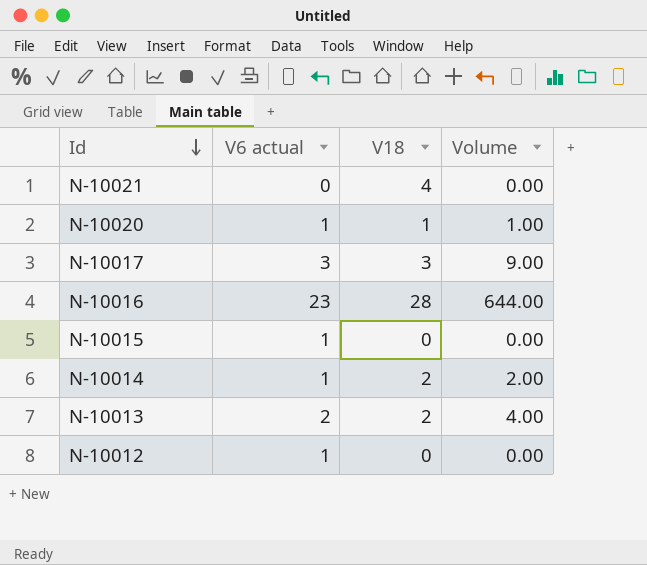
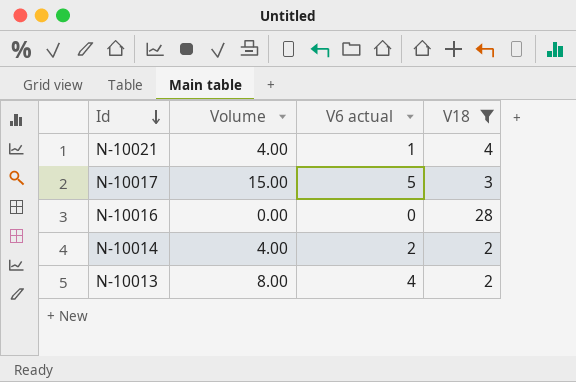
filter: none -> V18 >= 2
column Volume | position: 4 -> 2
N-10021 | Volume: 0.00 -> 4.00
N-10021 | V6 actual: 0 -> 1
N-10017 | Volume: 9.00 -> 15.00
N-10017 | V6 actual: 3 -> 5
N-10016 | Volume: 644.00 -> 0.00
N-10016 | V6 actual: 23 -> 0
N-10014 | Volume: 2.00 -> 4.00
N-10014 | V6 actual: 1 -> 2
N-10013 | Volume: 4.00 -> 8.00
N-10013 | V6 actual: 2 -> 4

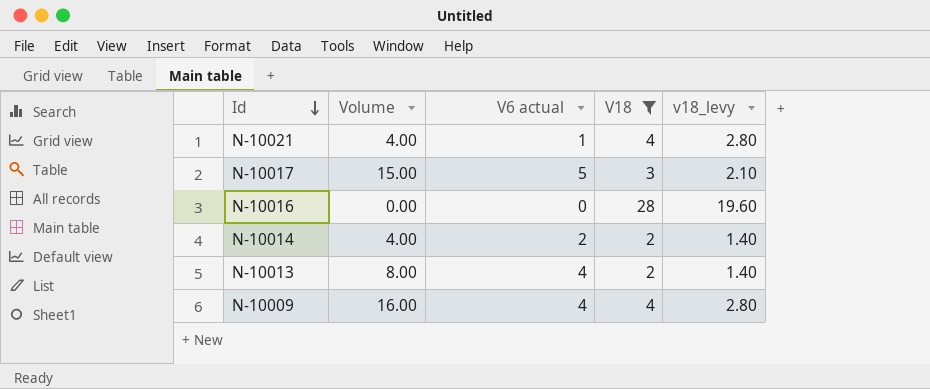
column v18_levy | formula: none -> [V18] * 0.7
row N-10009: none -> 16.00 | 4 | 4 | 2.80

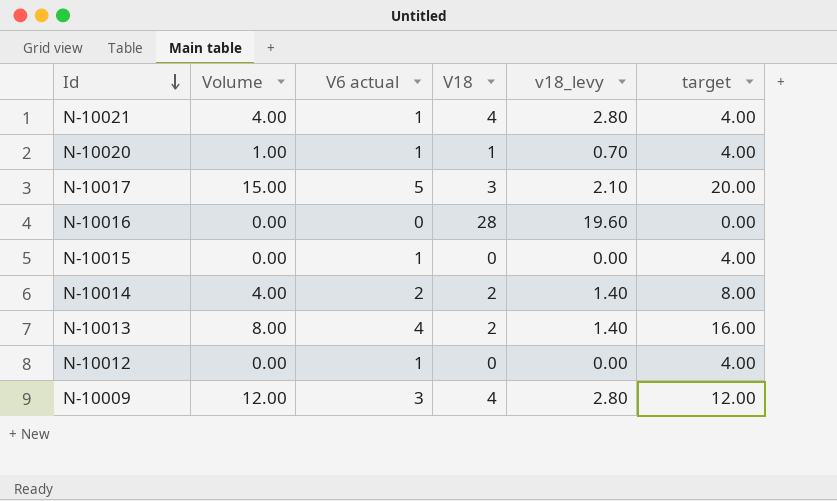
filter: V18 >= 2 -> none
column target | formula: none -> [V6 actual] * 4
N-10009 | Volume: 16.00 -> 12.00
N-10009 | V6 actual: 4 -> 3

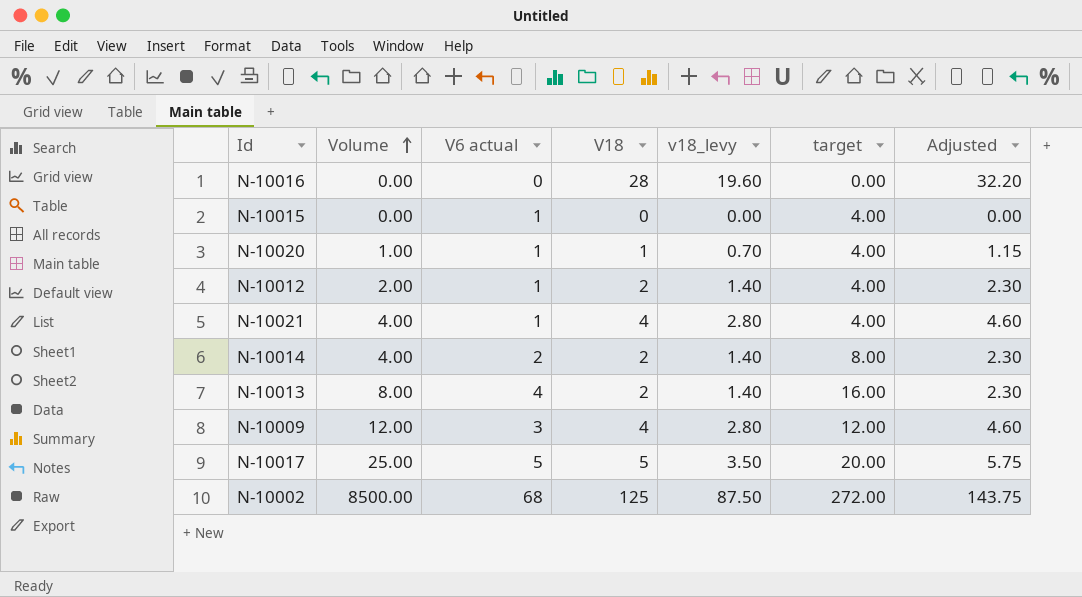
row order: Id descending -> Volume ascending
column Adjusted | formula: none -> [V18] * 1.15
N-10012 | Volume: 0.00 -> 2.00
N-10012 | V18: 0 -> 2
N-10012 | v18_levy: 0.00 -> 1.40
N-10017 | Volume: 15.00 -> 25.00
N-10017 | V18: 3 -> 5
N-10017 | v18_levy: 2.10 -> 3.50
row N-10002: none -> 8500.00 | 68 | 125 | 87.50 | 272.00 | 143.75

